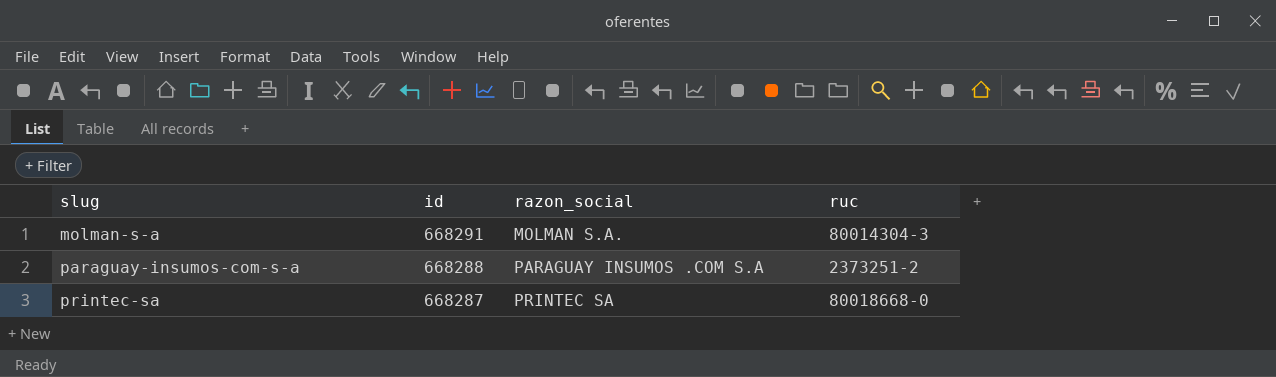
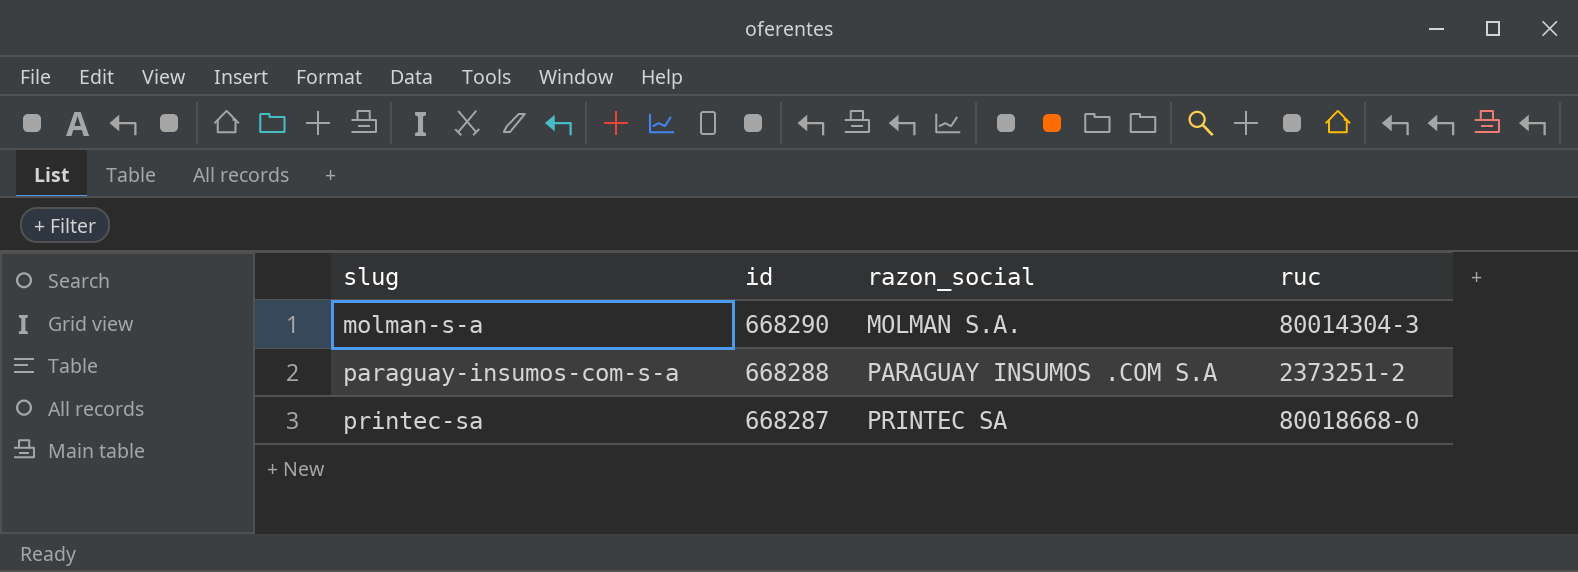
molman-s-a | id: 668291 -> 668290

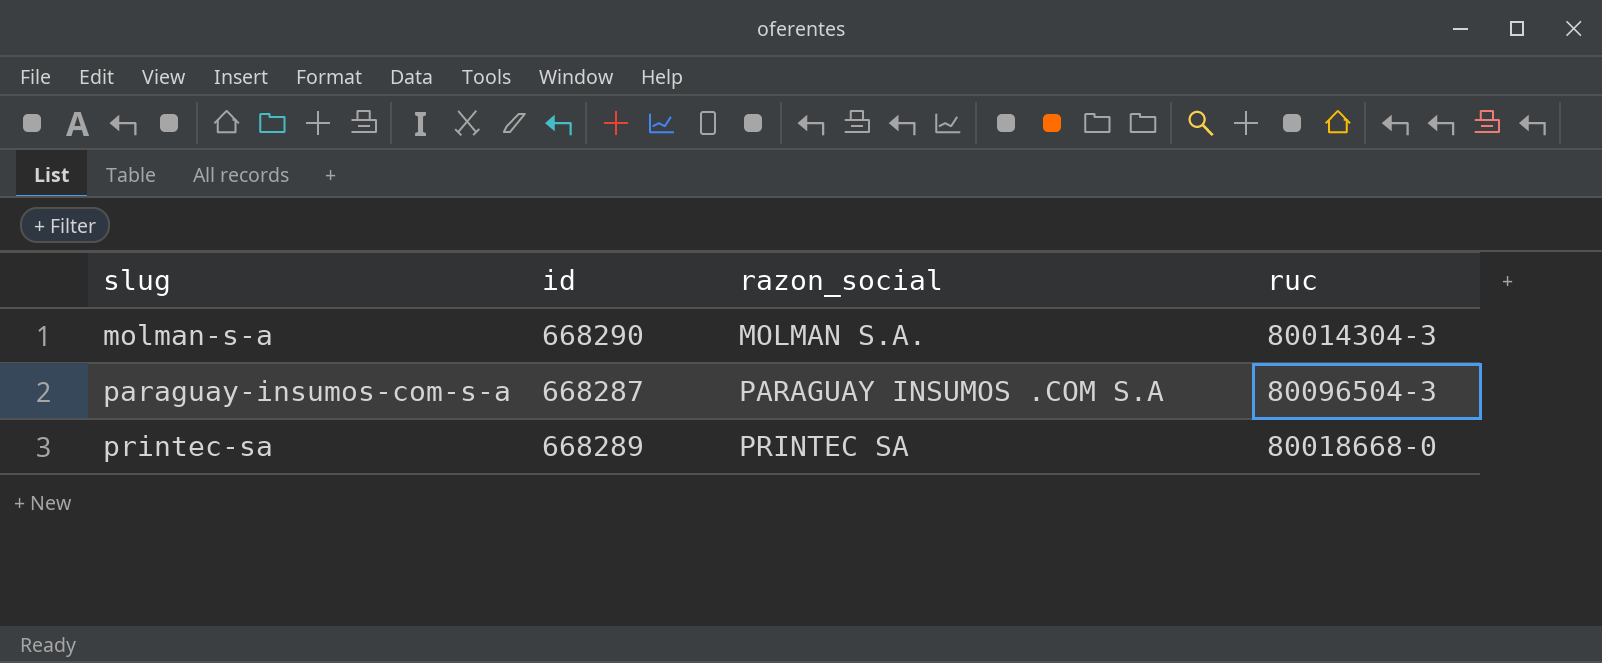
paraguay-insumos-com-s-a | id: 668288 -> 668287
paraguay-insumos-com-s-a | ruc: 2373251-2 -> 80096504-3
printec-sa | id: 668287 -> 668289

